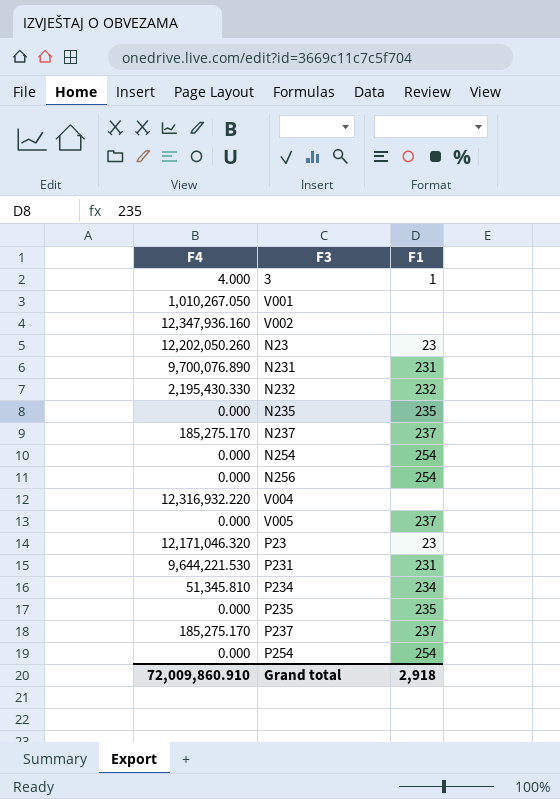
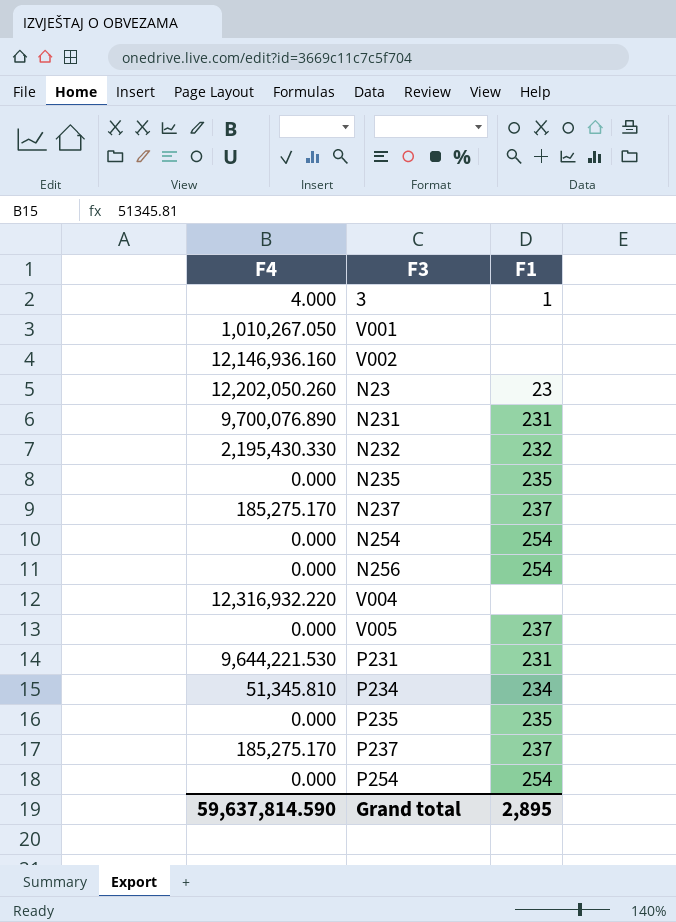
row P23: 12,171,046.320 | 23 -> none
V002 | F4: 12,347,936.160 -> 12,146,936.160
Grand total | F4: 72,009,860.910 -> 59,637,814.590
Grand total | F1: 2,918 -> 2,895

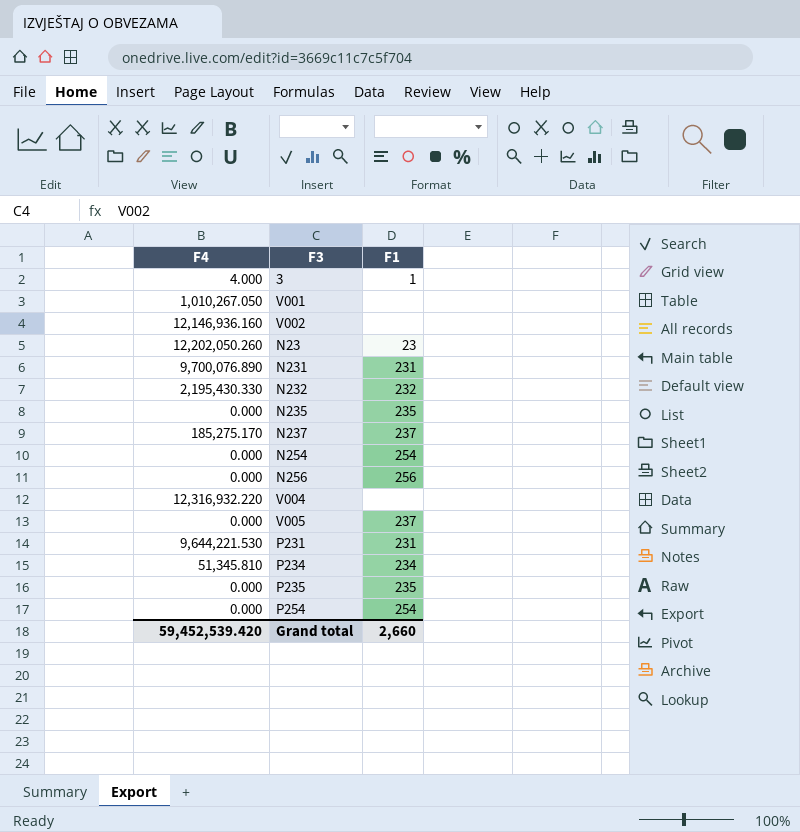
row P237: 185,275.170 | 237 -> none
N256 | F1: 254 -> 256
Grand total | F4: 59,637,814.590 -> 59,452,539.420
Grand total | F1: 2,895 -> 2,660

